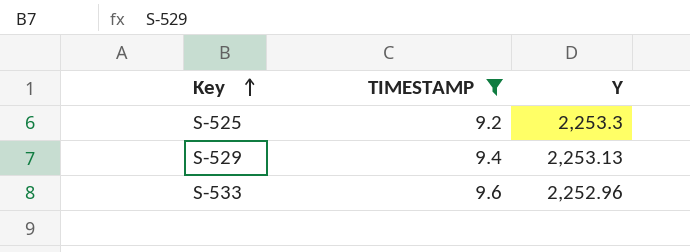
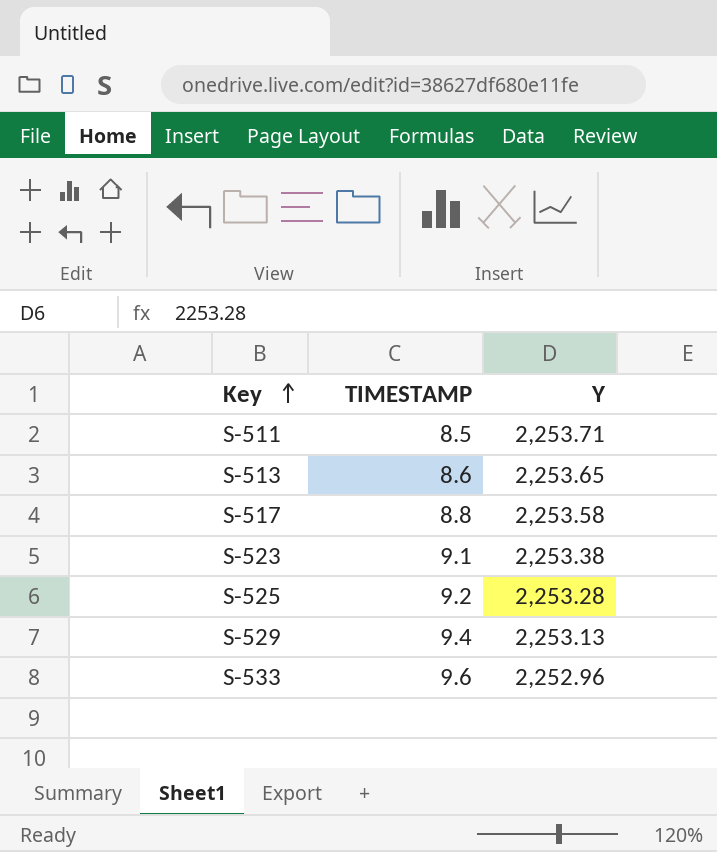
filter: TIMESTAMP >= 9.2 -> none
S-525 | Y: 2,253.3 -> 2,253.28

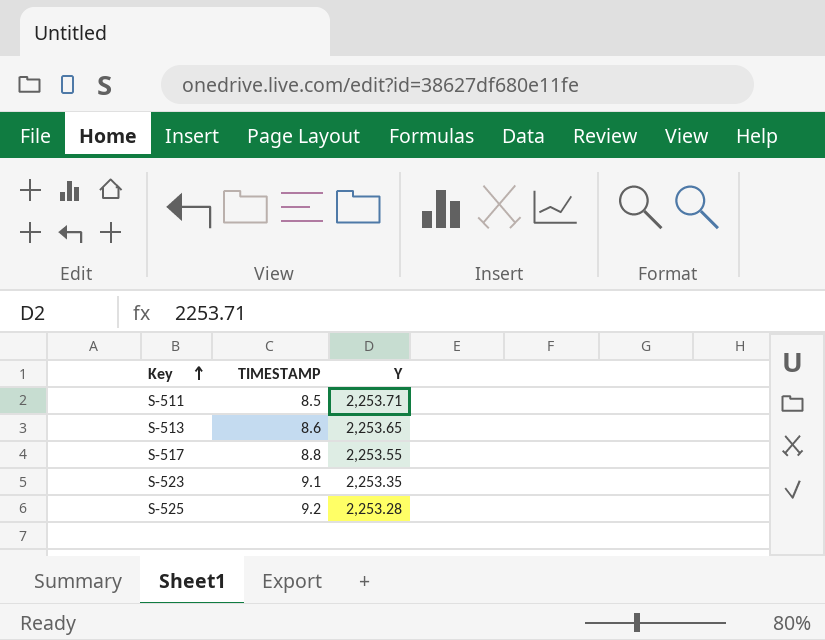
row S-529: 9.4 | 2,253.13 -> none
row S-533: 9.6 | 2,252.96 -> none
S-517 | Y: 2,253.58 -> 2,253.55
S-523 | Y: 2,253.38 -> 2,253.35

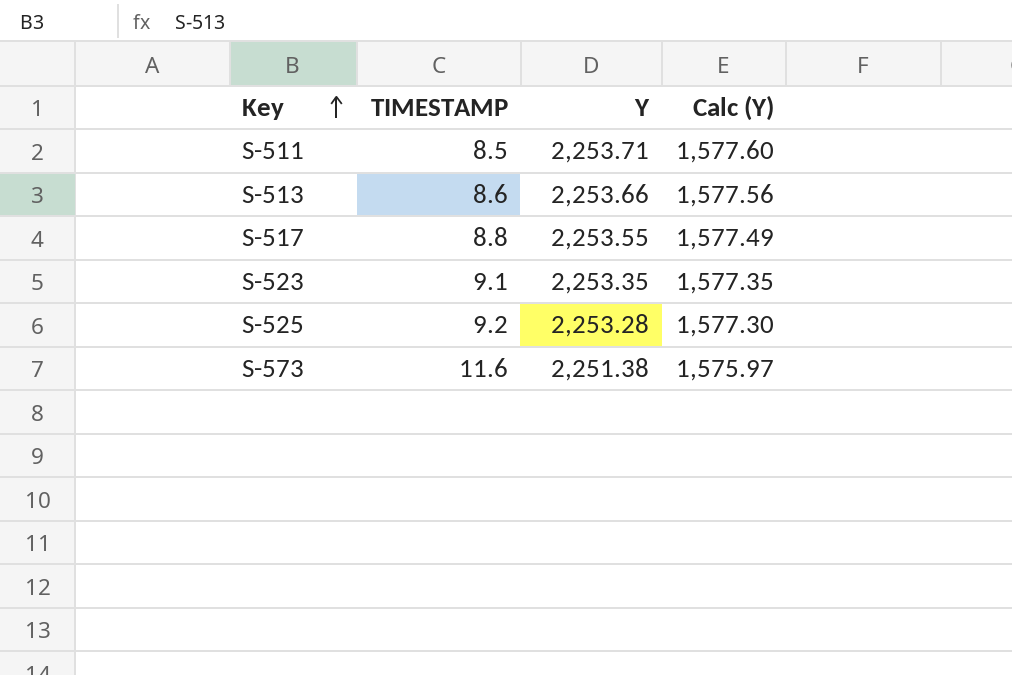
column Calc (Y) | formula: none -> [Y] * 0.7
S-513 | Y: 2,253.65 -> 2,253.66
row S-573: none -> 11.6 | 2,251.38 | 1,575.97

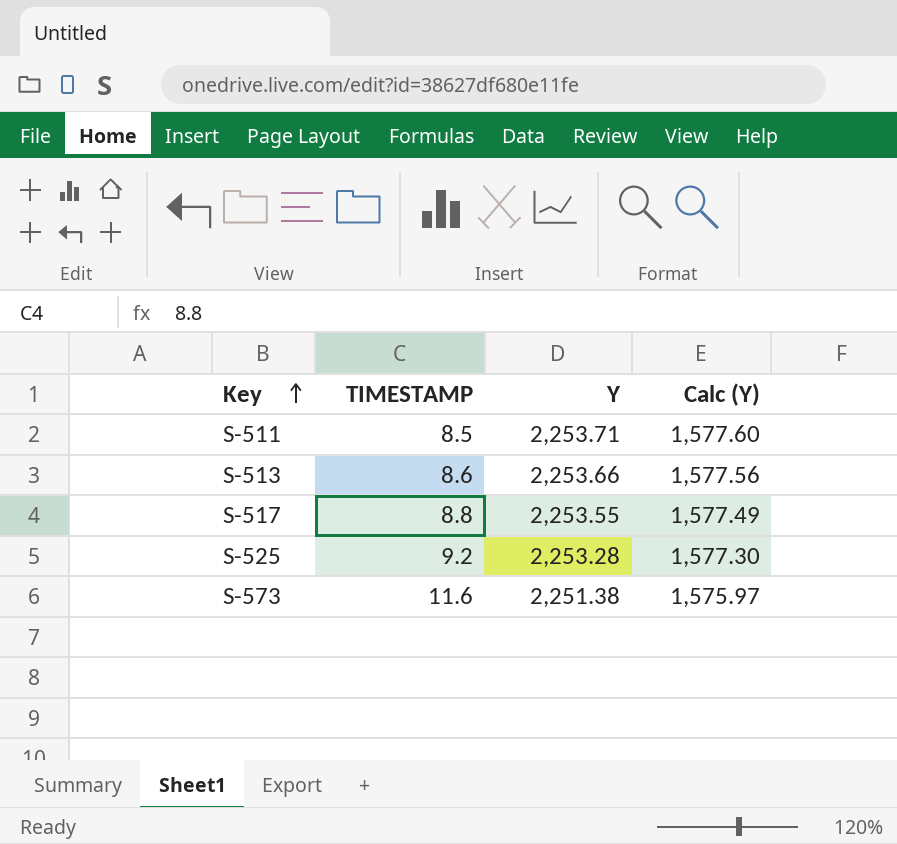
row S-523: 9.1 | 2,253.35 | 1,577.35 -> none

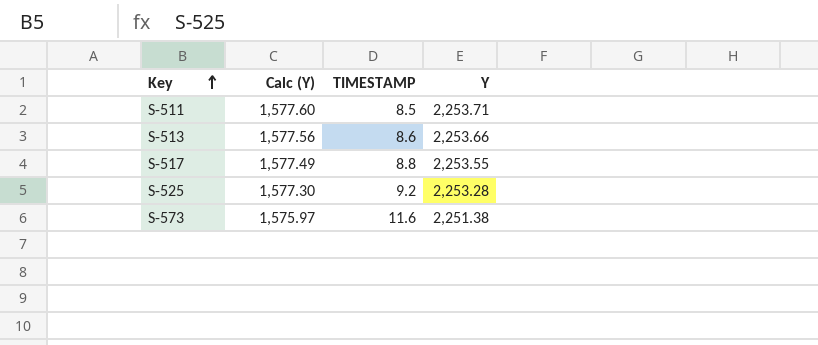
column Calc (Y) | position: 4 -> 2

